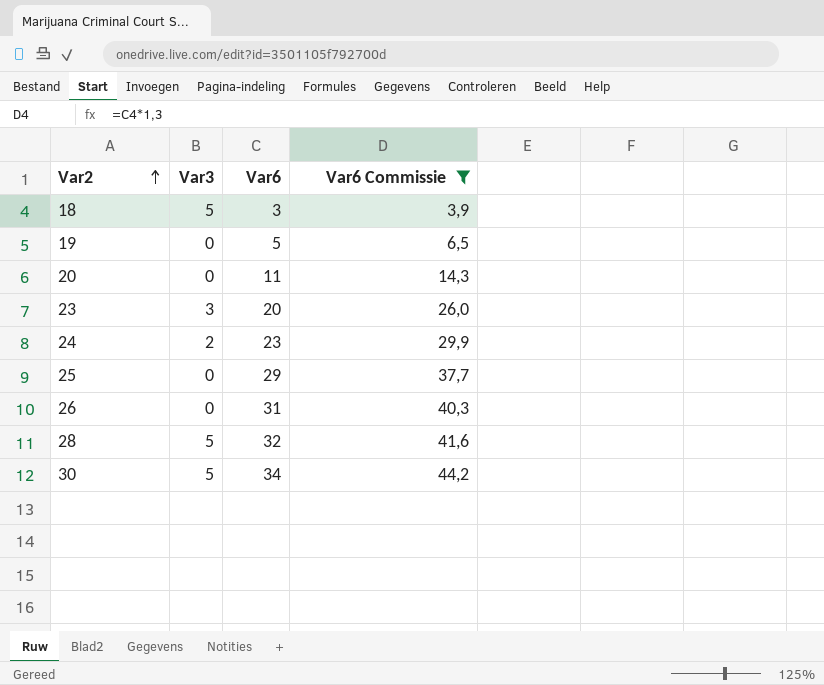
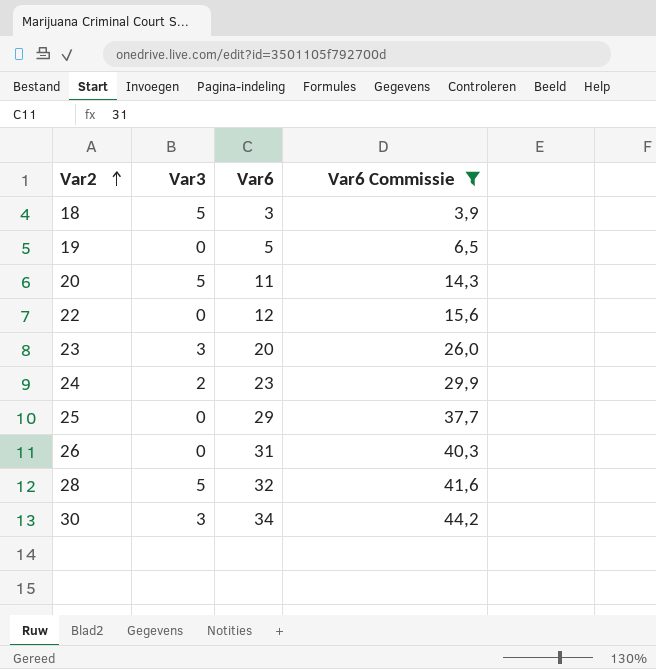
20 | Var3: 0 -> 5
row 22: none -> 0 | 12 | 15,6
30 | Var3: 5 -> 3

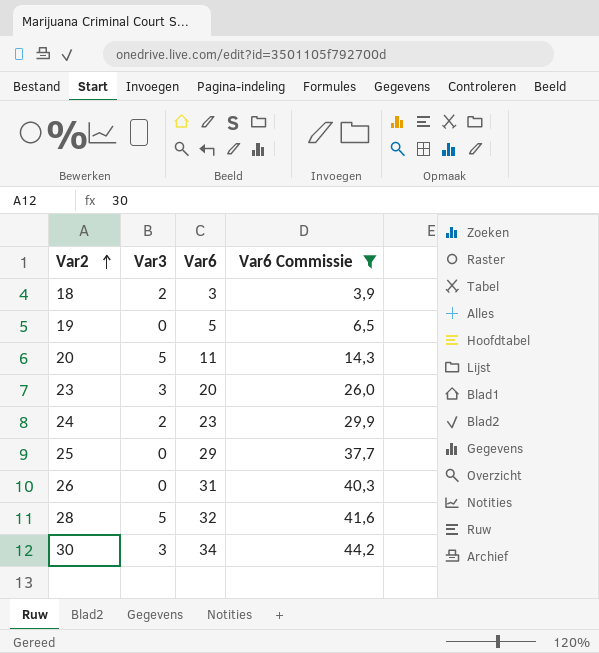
row 22: 0 | 12 | 15,6 -> none
18 | Var3: 5 -> 2

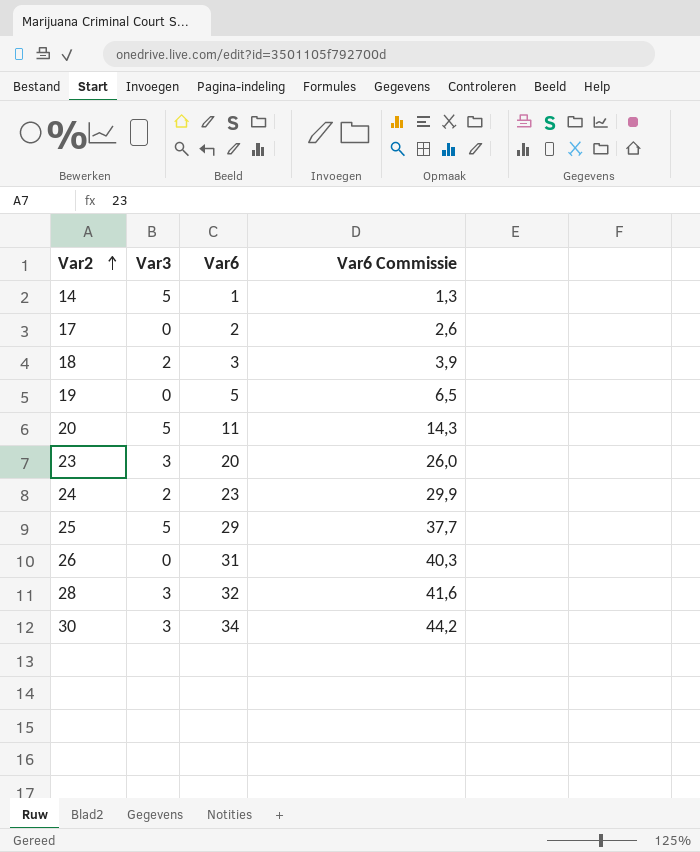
filter: Var6 Commissie >= 3,9 -> none
25 | Var3: 0 -> 5
28 | Var3: 5 -> 3

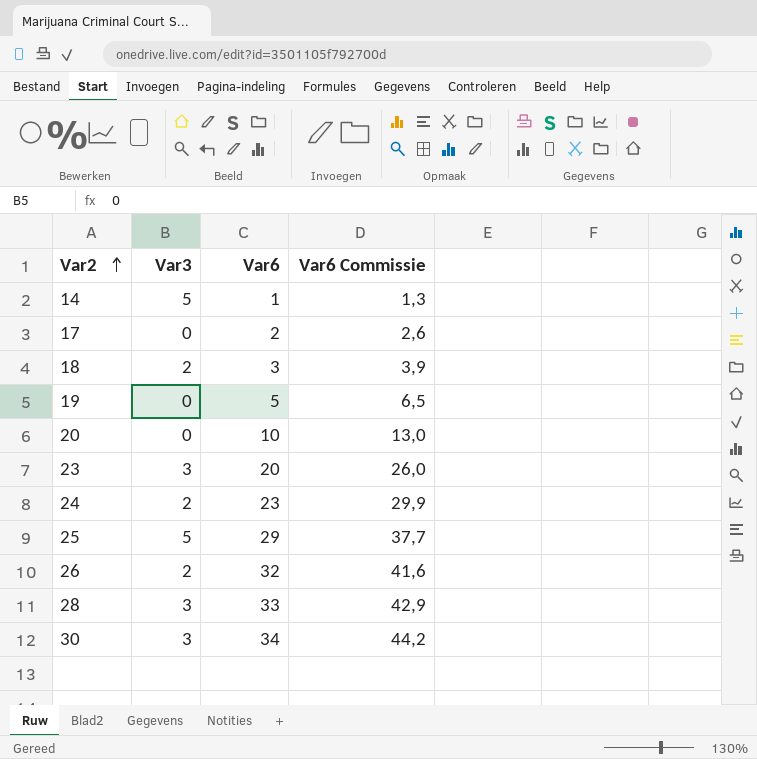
20 | Var3: 5 -> 0
20 | Var6: 11 -> 10
20 | Var6 Commissie: 14,3 -> 13,0
26 | Var3: 0 -> 2
26 | Var6: 31 -> 32
26 | Var6 Commissie: 40,3 -> 41,6
28 | Var6: 32 -> 33
28 | Var6 Commissie: 41,6 -> 42,9

